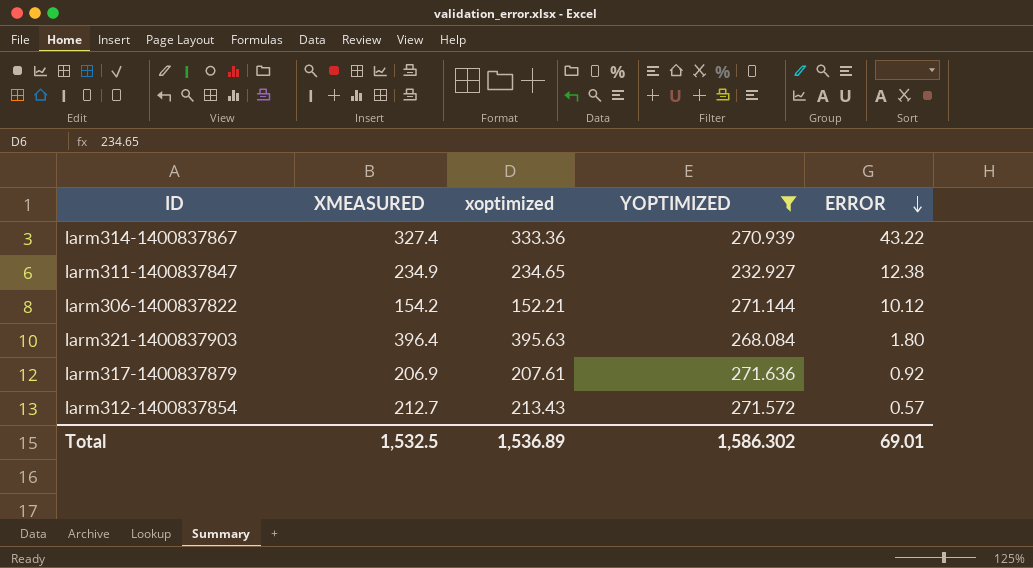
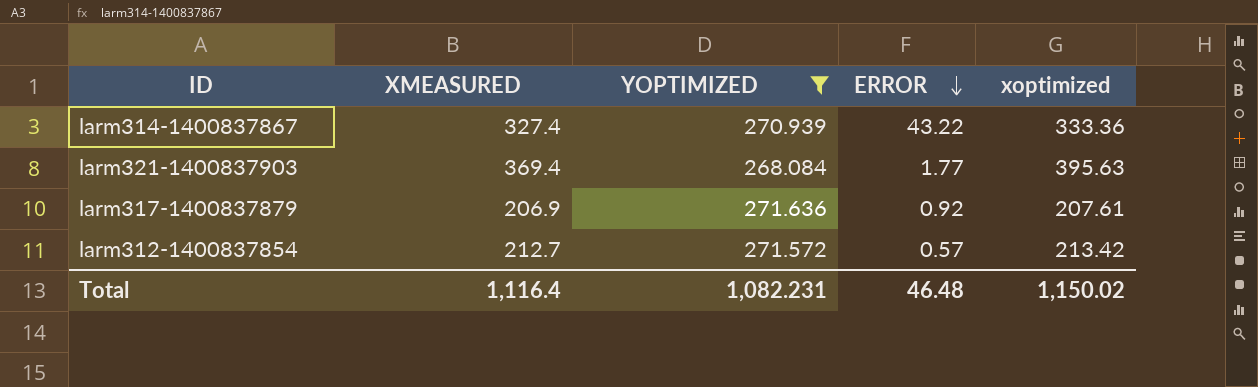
column xoptimized | position: 3 -> 5
row larm311-1400837847: 234.9 | 234.65 | 232.927 | 12.38 -> none
row larm306-1400837822: 154.2 | 152.21 | 271.144 | 10.12 -> none
larm321-1400837903 | XMEASURED: 396.4 -> 369.4
larm321-1400837903 | ERROR: 1.80 -> 1.77
larm312-1400837854 | xoptimized: 213.43 -> 213.42
Total | XMEASURED: 1,532.5 -> 1,116.4
Total | YOPTIMIZED: 1,586.302 -> 1,082.231
Total | ERROR: 69.01 -> 46.48
Total | xoptimized: 1,536.89 -> 1,150.02

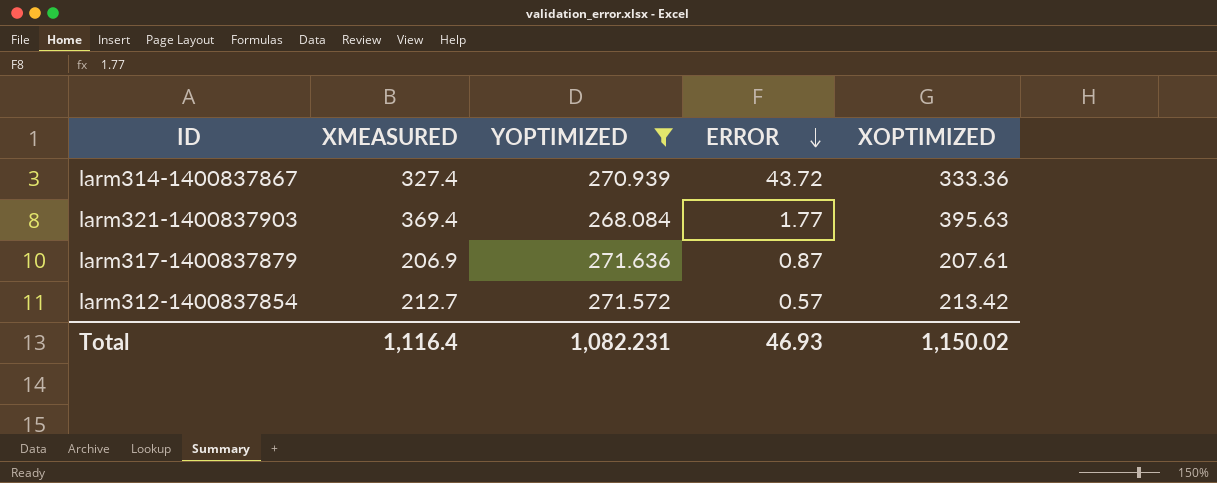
column name: xoptimized -> XOPTIMIZED
larm314-1400837867 | ERROR: 43.22 -> 43.72
larm317-1400837879 | ERROR: 0.92 -> 0.87
Total | ERROR: 46.48 -> 46.93

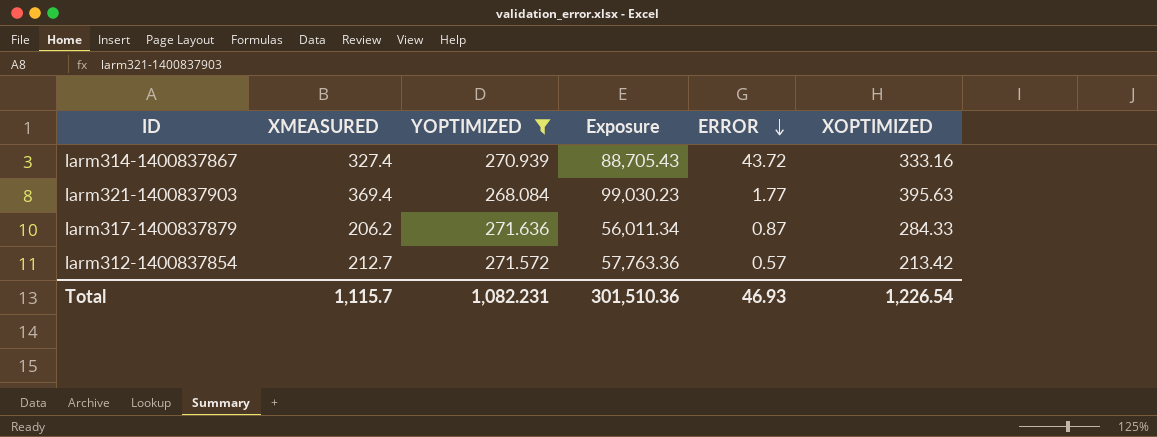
column Exposure | formula: none -> [XMEASURED] * [YOPTIMIZED]
larm314-1400837867 | XOPTIMIZED: 333.36 -> 333.16
larm317-1400837879 | XMEASURED: 206.9 -> 206.2
larm317-1400837879 | XOPTIMIZED: 207.61 -> 284.33
Total | XMEASURED: 1,116.4 -> 1,115.7
Total | XOPTIMIZED: 1,150.02 -> 1,226.54

